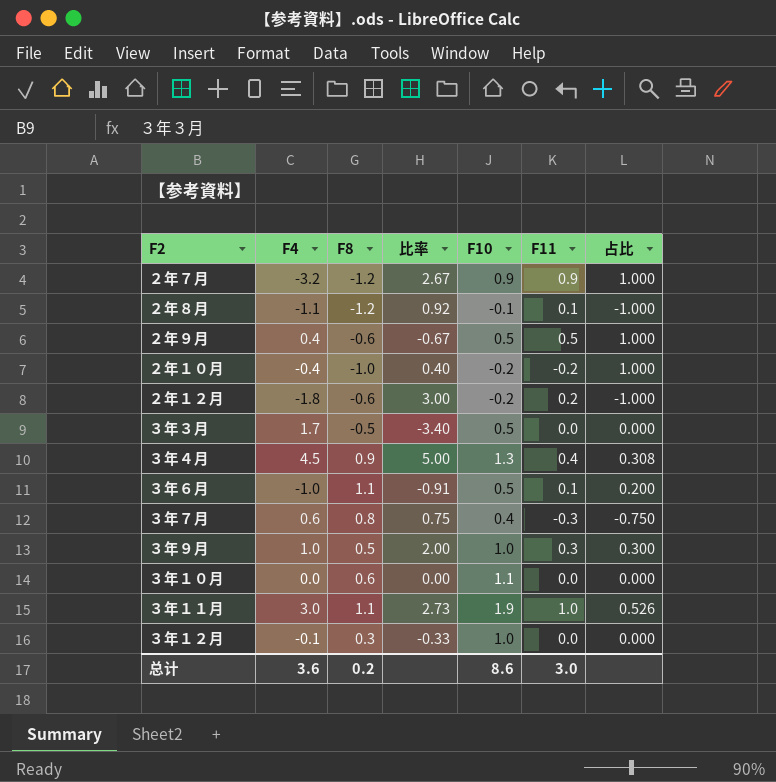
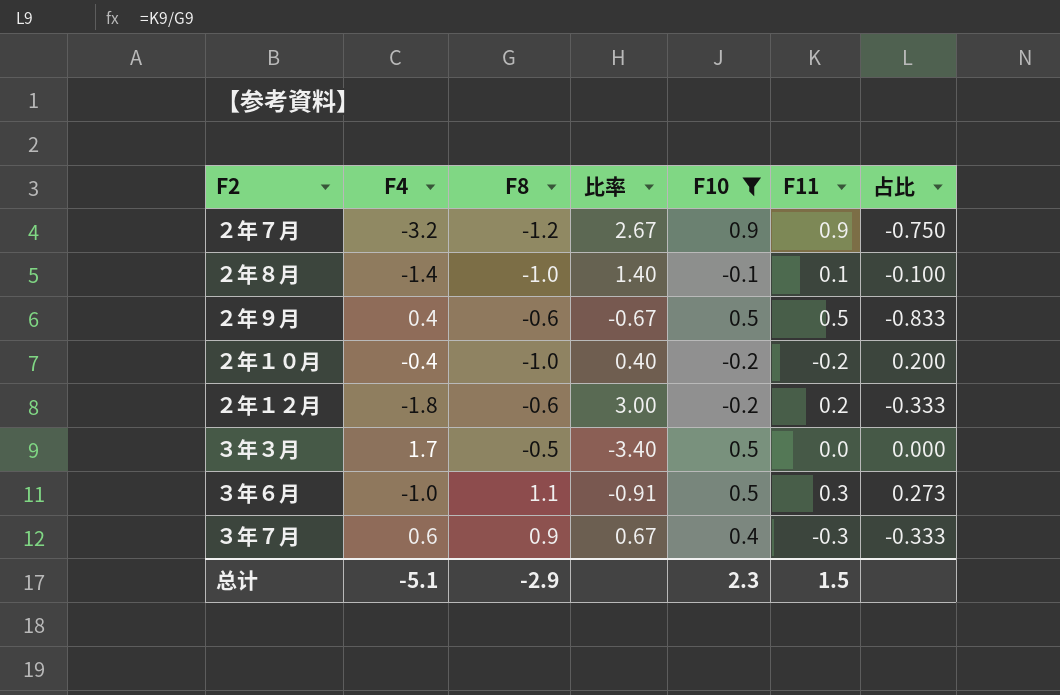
filter: none -> F10 <= 0.9
column 占比 | formula: [F11] / [F10] -> [F11] / [F8]
２年８月 | F4: -1.1 -> -1.4
２年８月 | F8: -1.2 -> -1.0
２年８月 | 比率: 0.92 -> 1.40
３年６月 | F11: 0.1 -> 0.3
３年７月 | F8: 0.8 -> 0.9
３年７月 | 比率: 0.75 -> 0.67
总计 | F4: 3.6 -> -5.1
总计 | F8: 0.2 -> -2.9
总计 | F10: 8.6 -> 2.3
总计 | F11: 3.0 -> 1.5

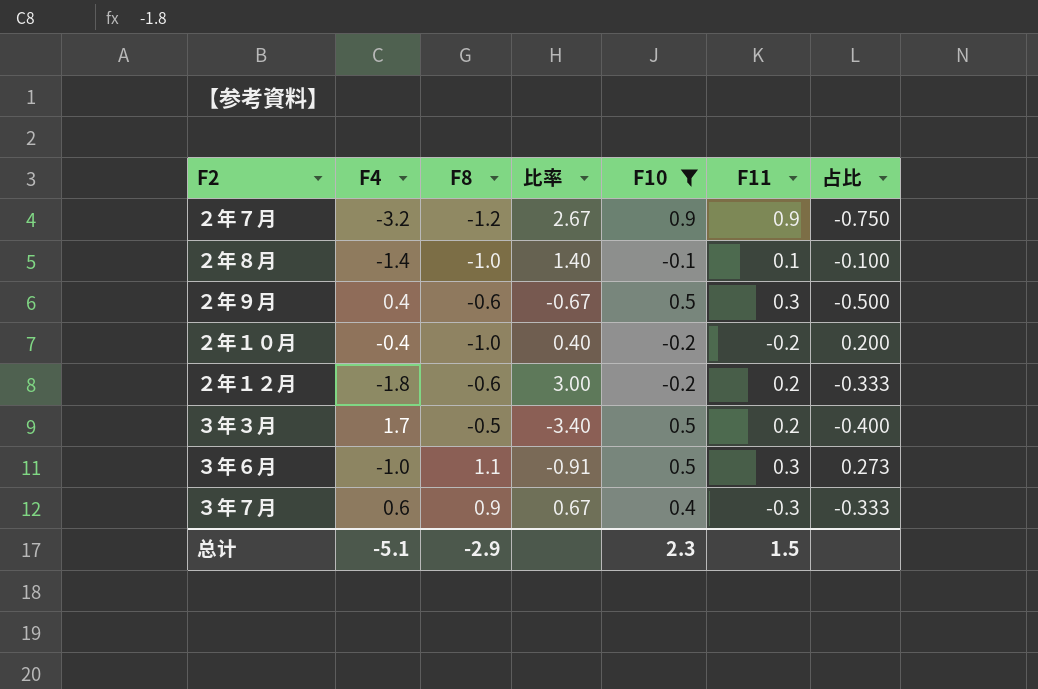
２年９月 | F11: 0.5 -> 0.3
２年９月 | 占比: -0.833 -> -0.500
３年３月 | F11: 0.0 -> 0.2
３年３月 | 占比: 0.000 -> -0.400

